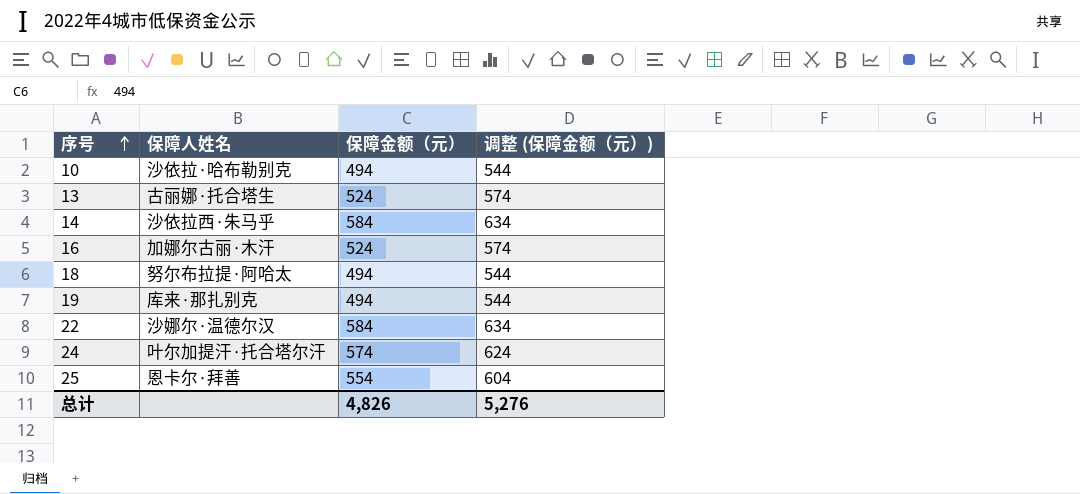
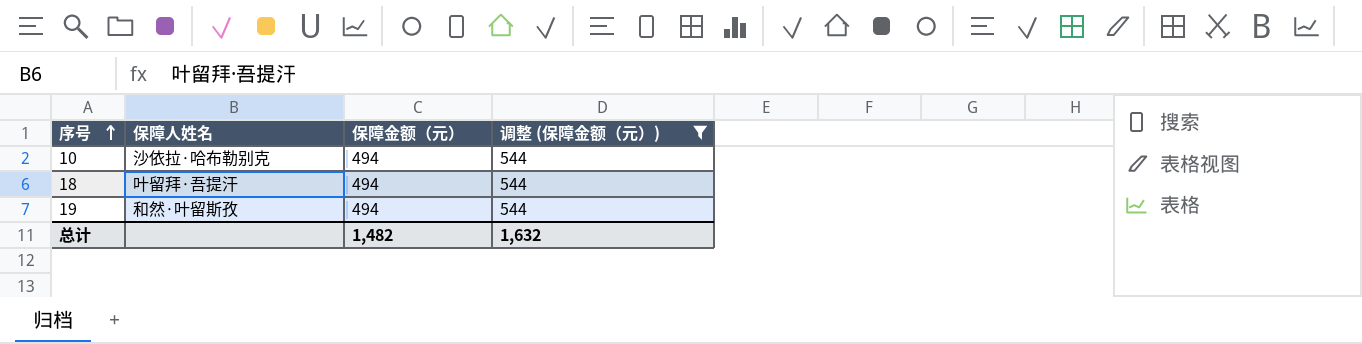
filter: none -> 调整 (保障金额（元）) = 544
18 | 保障人姓名: 努尔布拉提·阿哈太 -> 叶留拜·吾提汗
19 | 保障人姓名: 库来·那扎别克 -> 和然·叶留斯孜
总计 | 保障金额（元）: 4,826 -> 1,482
总计 | 调整 (保障金额（元）): 5,276 -> 1,632

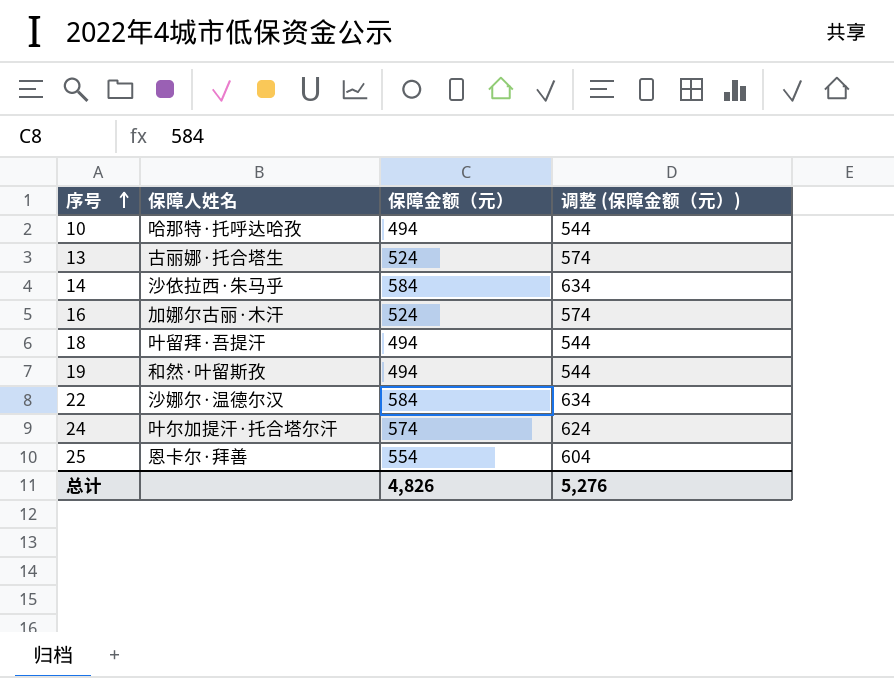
filter: 调整 (保障金额（元）) = 544 -> none
10 | 保障人姓名: 沙依拉·哈布勒别克 -> 哈那特·托呼达哈孜
总计 | 保障金额（元）: 1,482 -> 4,826
总计 | 调整 (保障金额（元）): 1,632 -> 5,276

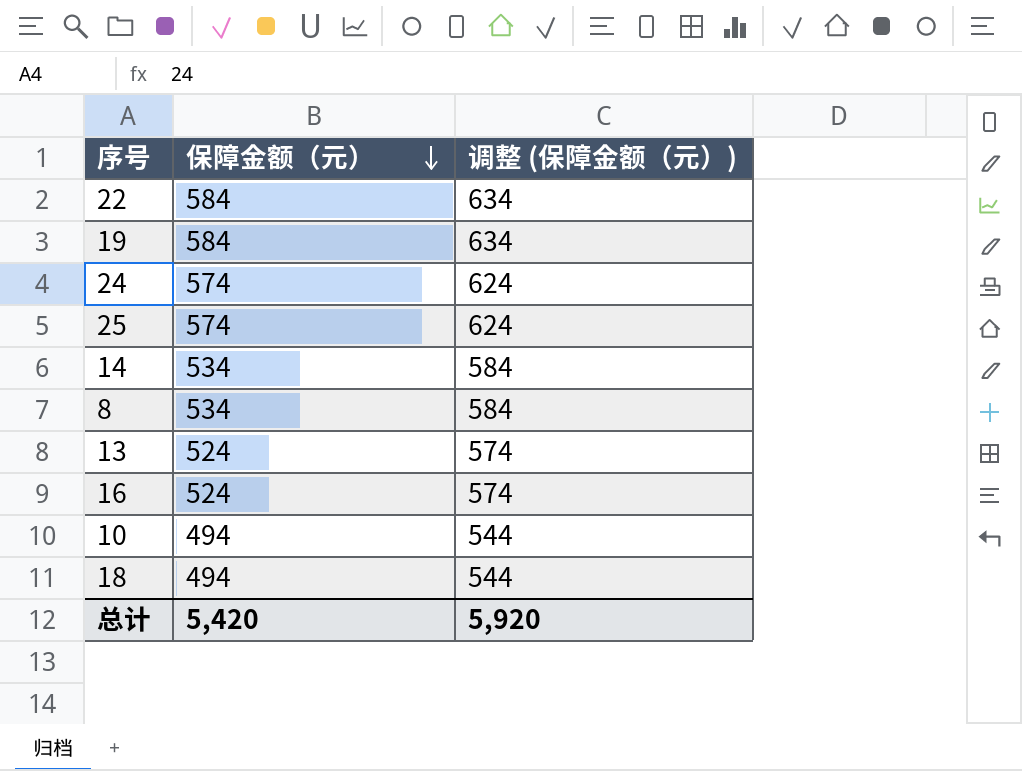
row order: 序号 ascending -> 保障金额（元） descending
column 保障人姓名 | position: 2 -> none
19 | 保障金额（元）: 494 -> 584
19 | 调整 (保障金额（元）): 544 -> 634
25 | 保障金额（元）: 554 -> 574
25 | 调整 (保障金额（元）): 604 -> 624
14 | 保障金额（元）: 584 -> 534
14 | 调整 (保障金额（元）): 634 -> 584
row 8: none -> 534 | 584
总计 | 保障金额（元）: 4,826 -> 5,420
总计 | 调整 (保障金额（元）): 5,276 -> 5,920

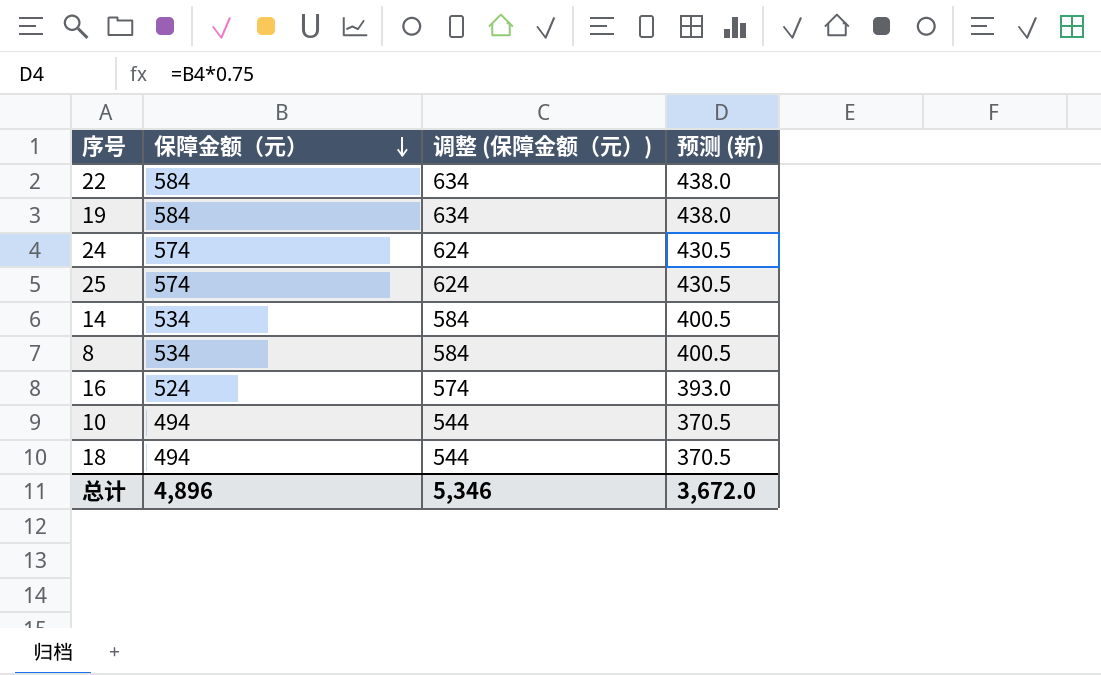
column 预测 (新) | formula: none -> [保障金额（元）] * 0.75
row 13: 524 | 574 -> none
总计 | 保障金额（元）: 5,420 -> 4,896
总计 | 调整 (保障金额（元）): 5,920 -> 5,346

